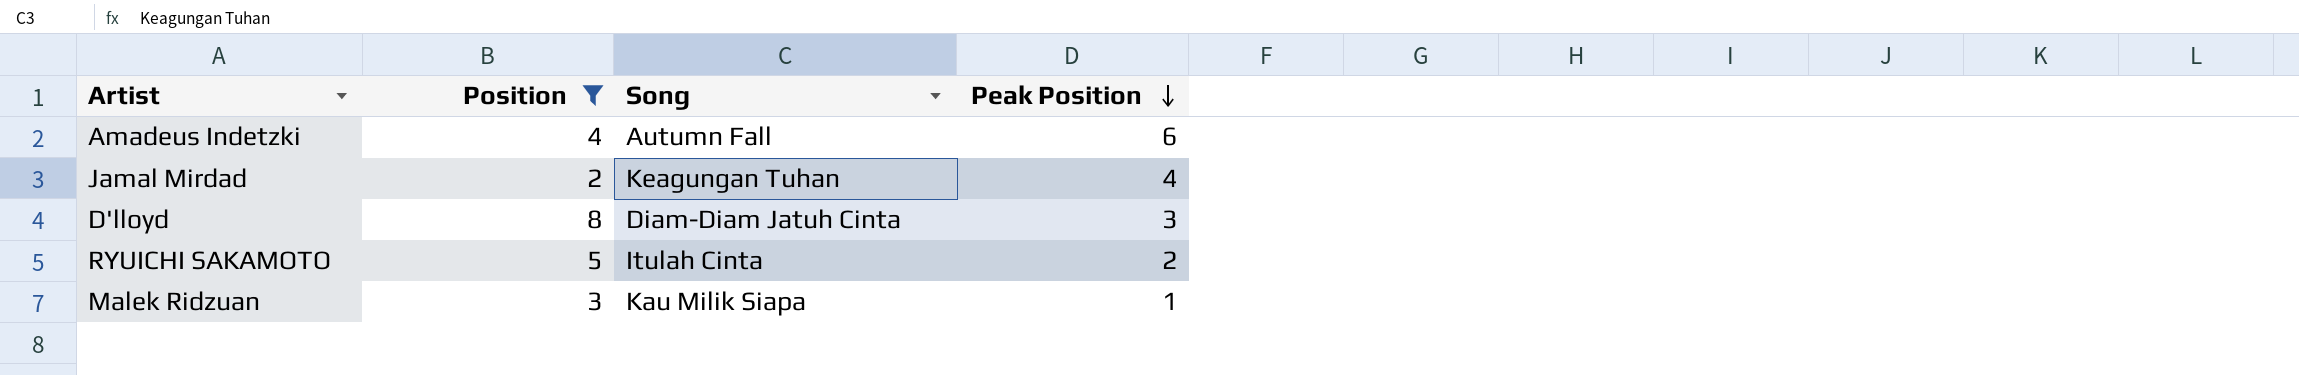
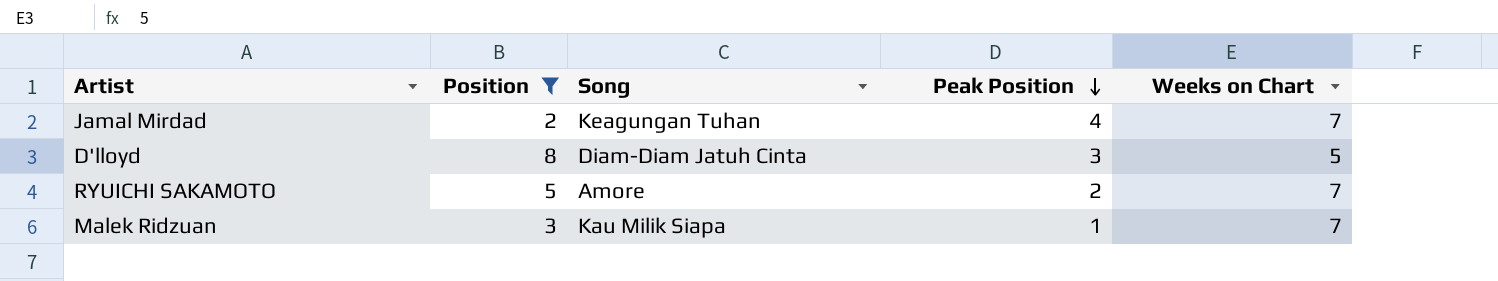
column Weeks on Chart | position: none -> 5
row Amadeus Indetzki: 4 | Autumn Fall | 6 -> none
RYUICHI SAKAMOTO | Song: Itulah Cinta -> Amore

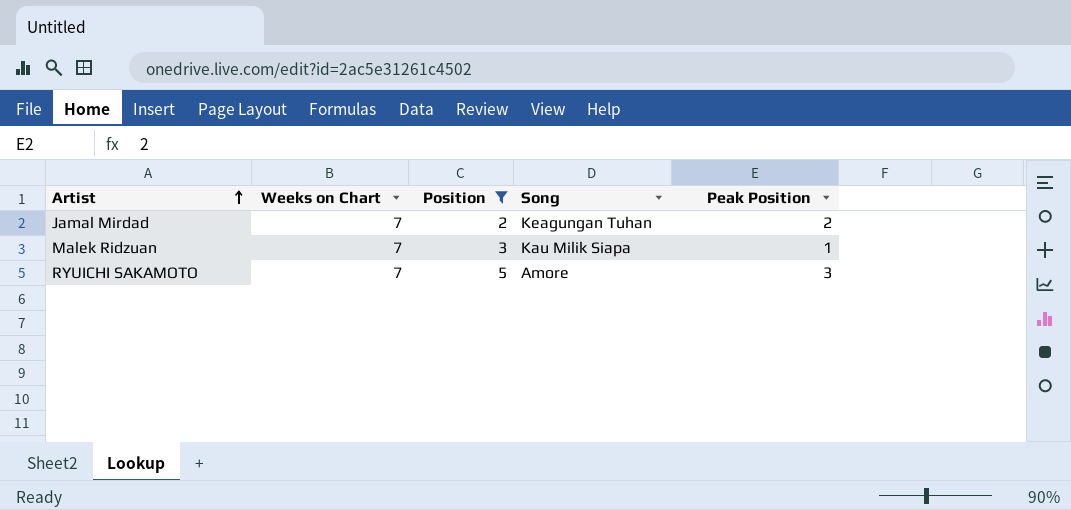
row order: Peak Position descending -> Artist ascending
column Weeks on Chart | position: 5 -> 2
row D'lloyd: 8 | Diam-Diam Jatuh Cinta | 3 | 5 -> none
Jamal Mirdad | Peak Position: 4 -> 2
RYUICHI SAKAMOTO | Peak Position: 2 -> 3

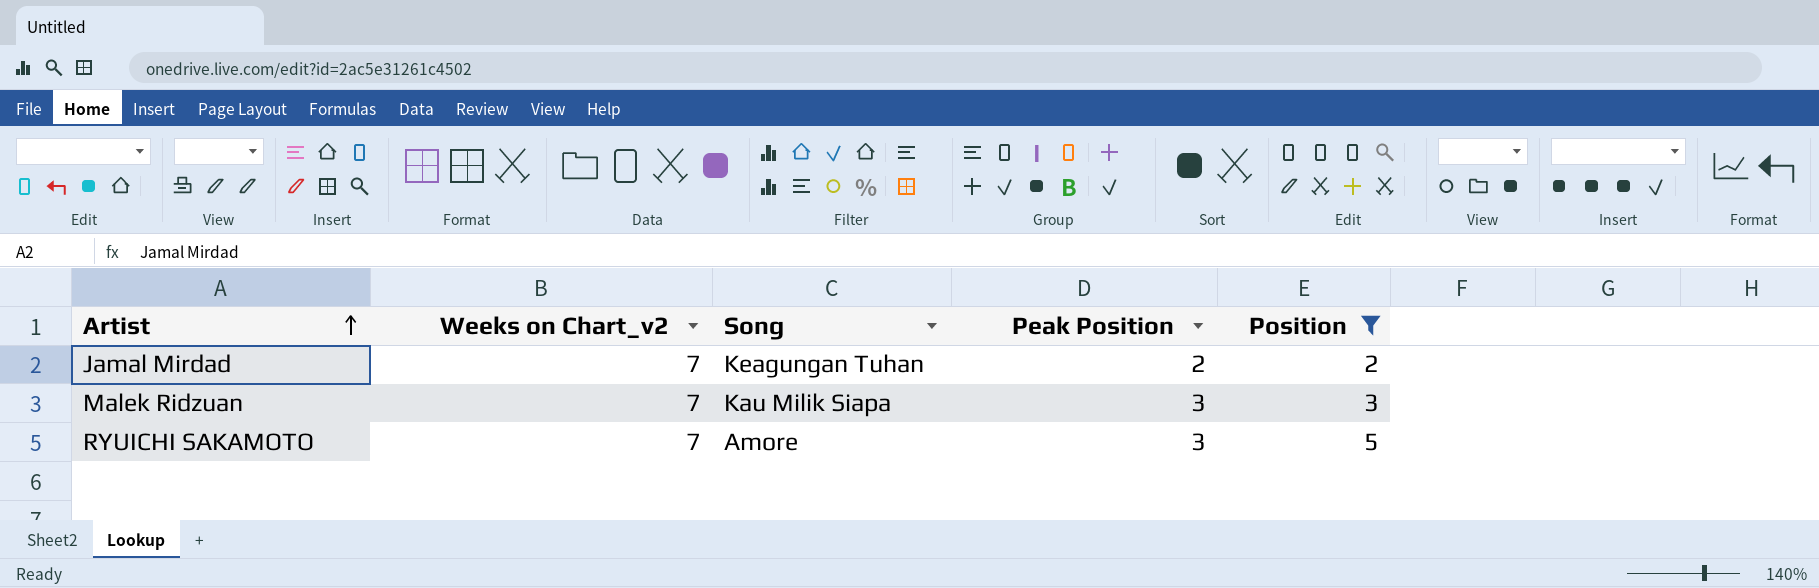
column name: Weeks on Chart -> Weeks on Chart_v2
column Position | position: 3 -> 5
Malek Ridzuan | Peak Position: 1 -> 3

